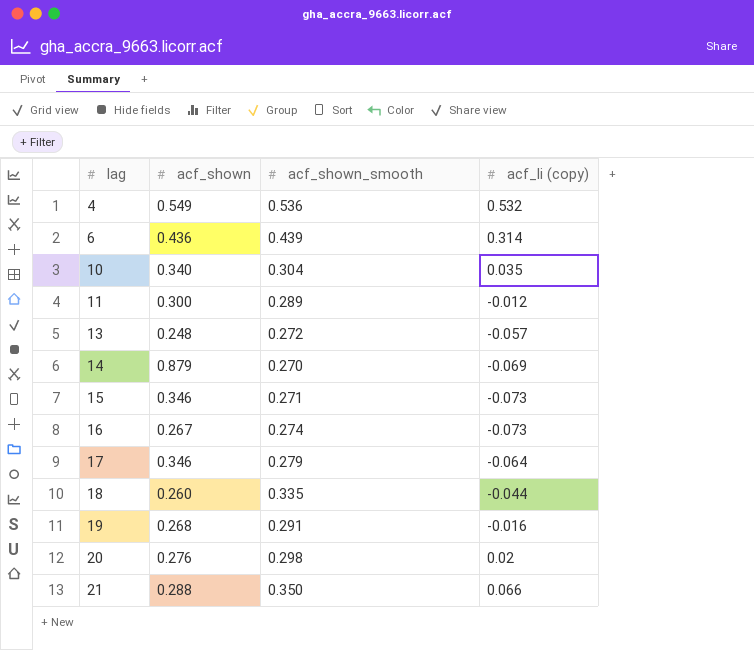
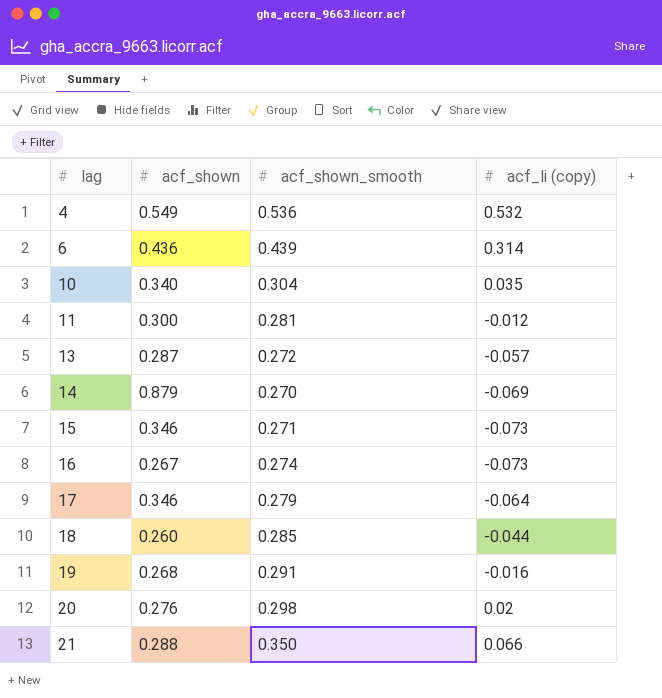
11 | acf_shown_smooth: 0.289 -> 0.281
13 | acf_shown: 0.248 -> 0.287
18 | acf_shown_smooth: 0.335 -> 0.285

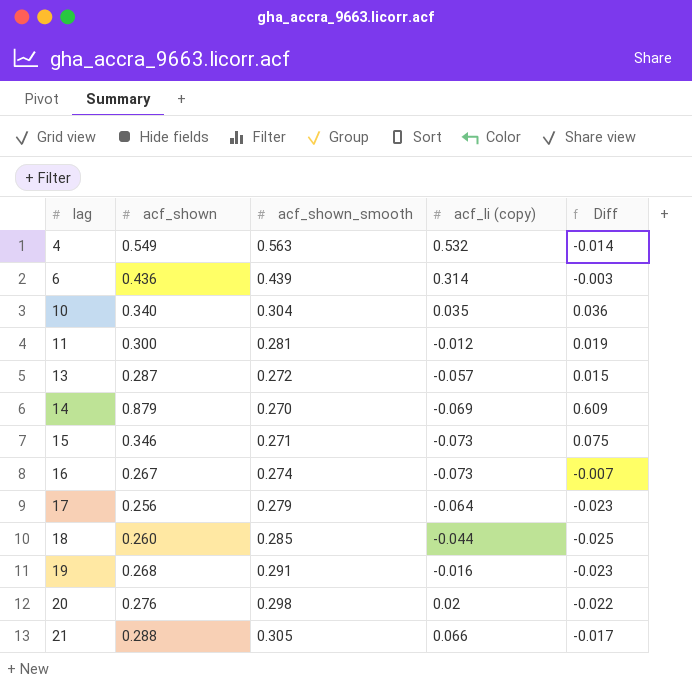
column Diff | formula: none -> [acf_shown] - [acf_shown_smooth]
4 | acf_shown_smooth: 0.536 -> 0.563
17 | acf_shown: 0.346 -> 0.256
21 | acf_shown_smooth: 0.350 -> 0.305

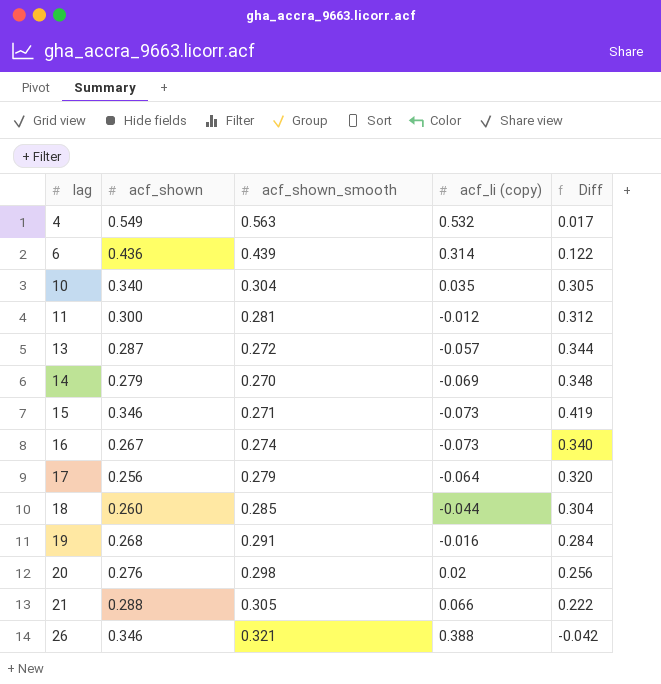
column Diff | formula: [acf_shown] - [acf_shown_smooth] -> [acf_shown] - [acf_li (copy)]
14 | acf_shown: 0.879 -> 0.279
row 26: none -> 0.346 | 0.321 | 0.388 | -0.042

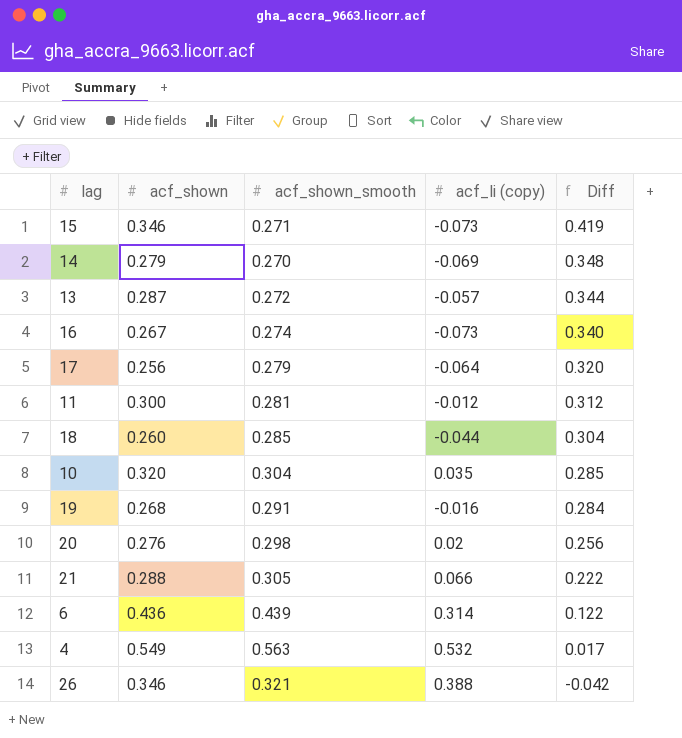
row order: lag ascending -> Diff descending
10 | acf_shown: 0.340 -> 0.320
10 | Diff: 0.305 -> 0.285

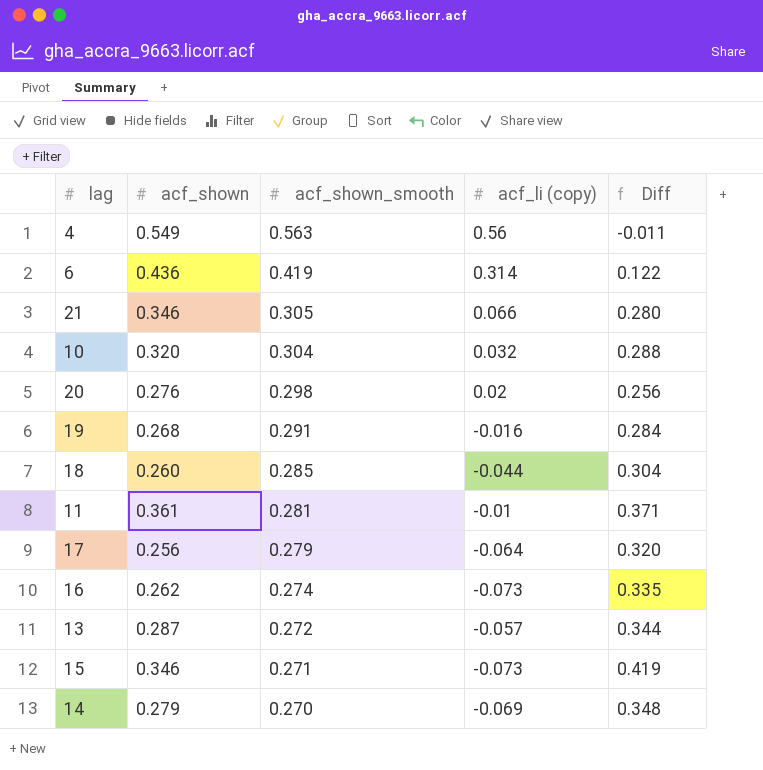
row order: Diff descending -> acf_shown_smooth descending
row 26: 0.346 | 0.321 | 0.388 | -0.042 -> none
4 | acf_li (copy): 0.532 -> 0.56
4 | Diff: 0.017 -> -0.011
6 | acf_shown_smooth: 0.439 -> 0.419
21 | acf_shown: 0.288 -> 0.346
21 | Diff: 0.222 -> 0.280
10 | acf_li (copy): 0.035 -> 0.032
10 | Diff: 0.285 -> 0.288
11 | acf_shown: 0.300 -> 0.361
11 | acf_li (copy): -0.012 -> -0.01
11 | Diff: 0.312 -> 0.371
16 | acf_shown: 0.267 -> 0.262
16 | Diff: 0.340 -> 0.335

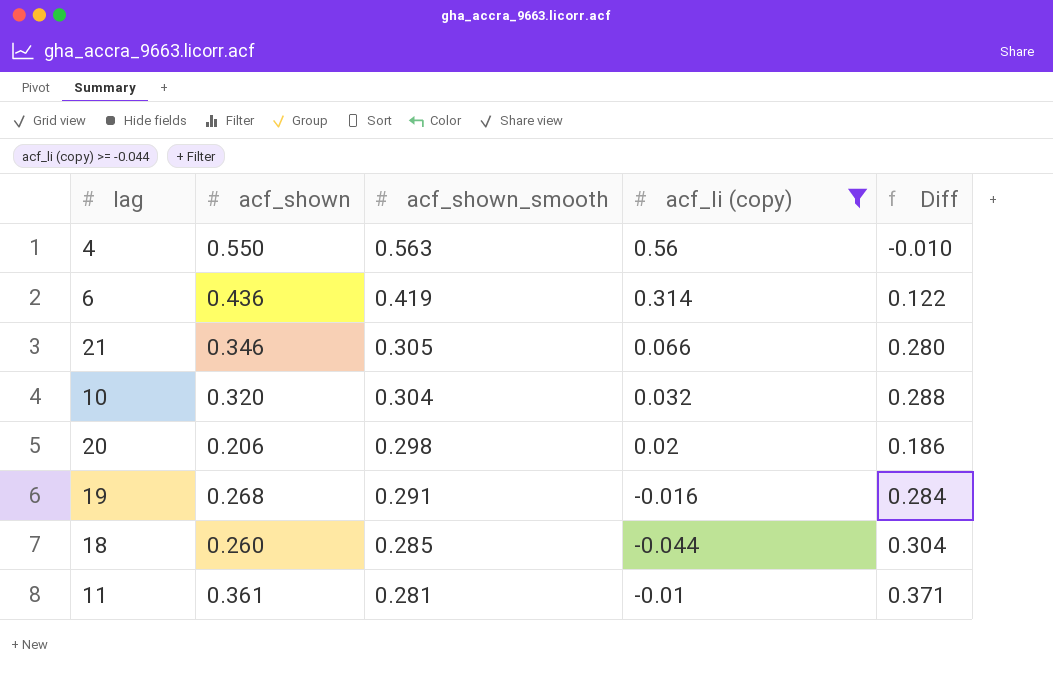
filter: none -> acf_li (copy) >= -0.044
4 | acf_shown: 0.549 -> 0.550
4 | Diff: -0.011 -> -0.010
20 | acf_shown: 0.276 -> 0.206
20 | Diff: 0.256 -> 0.186

